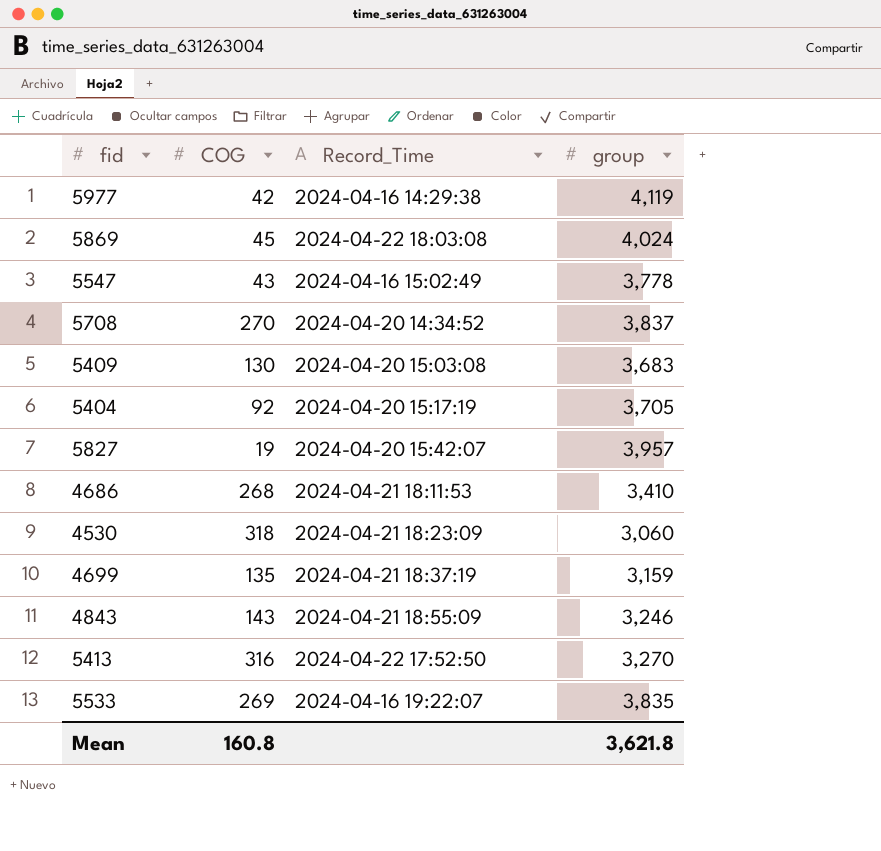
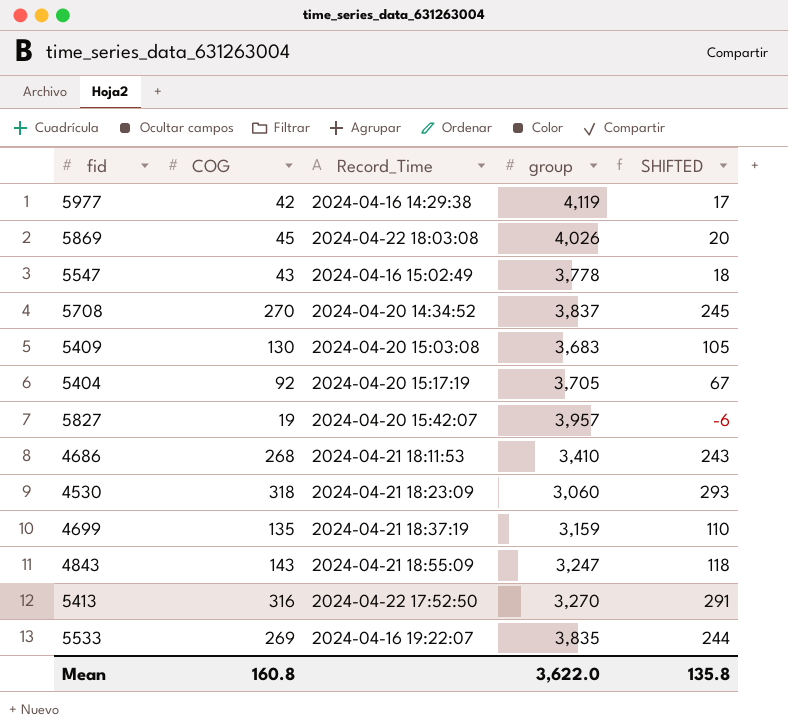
column SHIFTED | formula: none -> [COG] - 25
5869 | group: 4,024 -> 4,026
4843 | group: 3,246 -> 3,247
Mean | group: 3,621.8 -> 3,622.0

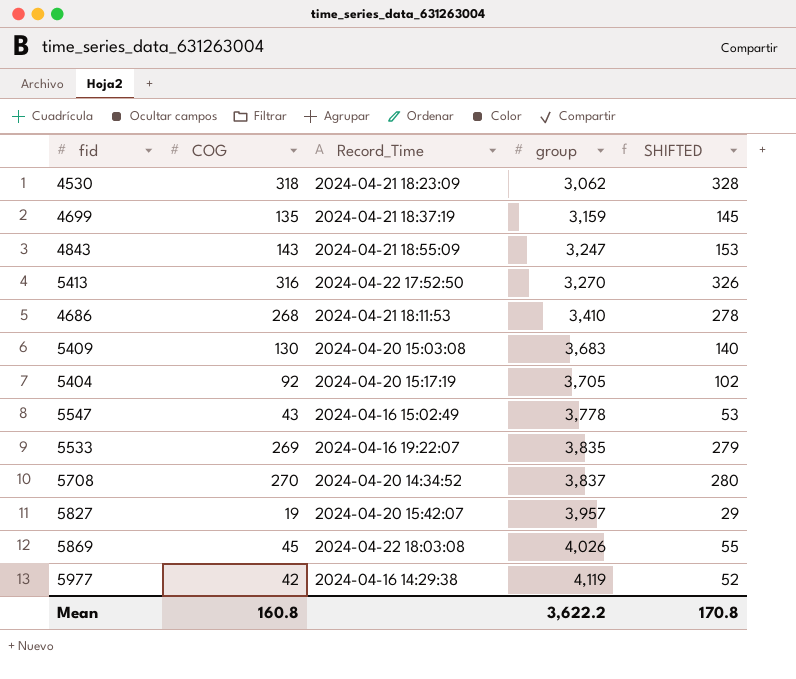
row order: none -> group ascending
column SHIFTED | formula: [COG] - 25 -> [COG] + 10
4530 | group: 3,060 -> 3,062
Mean | group: 3,622.0 -> 3,622.2
Mean | SHIFTED: 135.8 -> 170.8

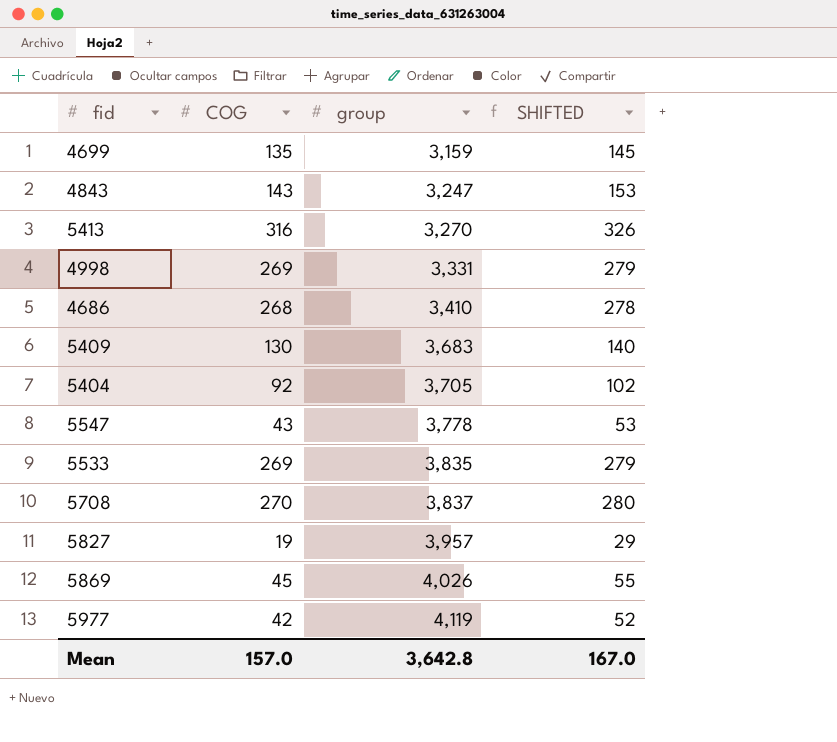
column Record_Time | position: 3 -> none
row 4530: 318 | 2024-04-21 18:23:09 | 3,062 | 328 -> none
row 4998: none -> 269 | 3,331 | 279
Mean | COG: 160.8 -> 157.0
Mean | group: 3,622.2 -> 3,642.8
Mean | SHIFTED: 170.8 -> 167.0

